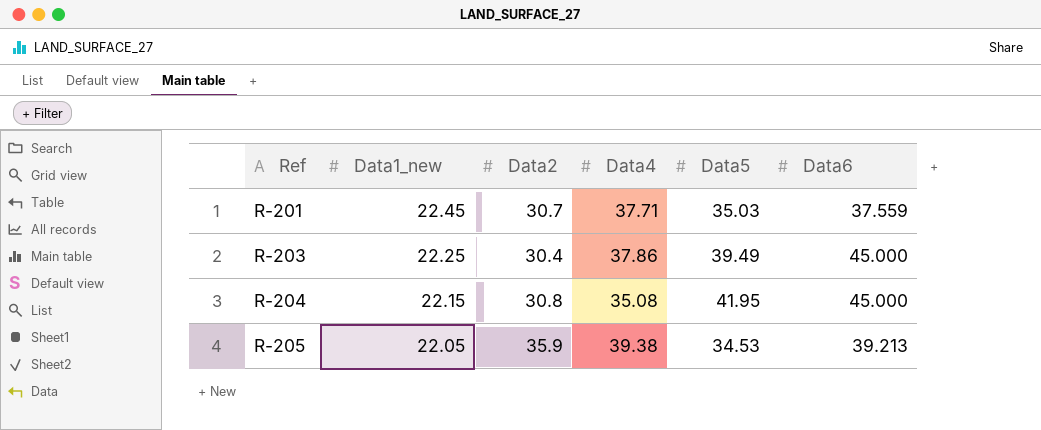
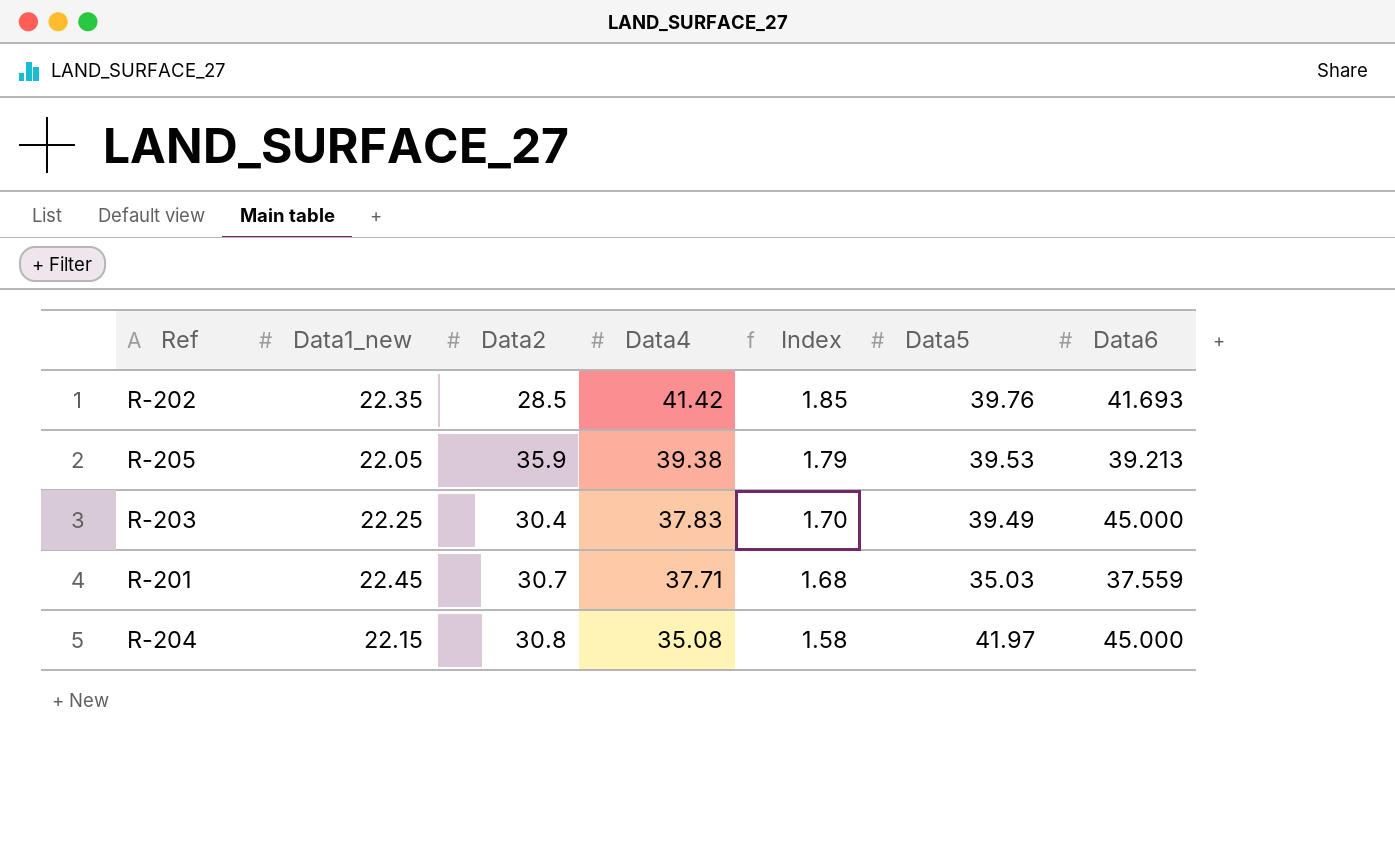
row order: Ref ascending -> Data4 descending
column Index | formula: none -> [Data4] / [Data1_new]
row R-202: none -> 22.35 | 28.5 | 41.42 | 1.85 | 39.76 | 41.693
R-205 | Data5: 34.53 -> 39.53
R-203 | Data4: 37.86 -> 37.83
R-204 | Data5: 41.95 -> 41.97

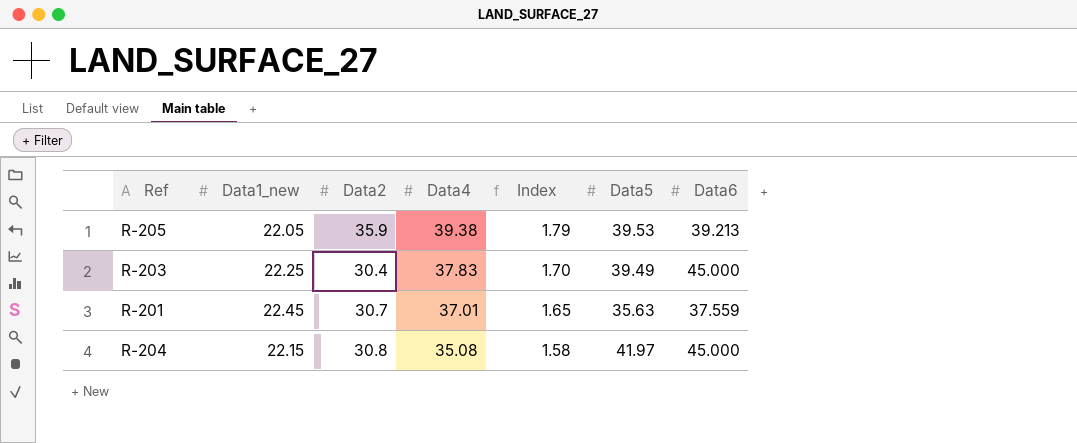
row R-202: 22.35 | 28.5 | 41.42 | 1.85 | 39.76 | 41.693 -> none
R-201 | Data4: 37.71 -> 37.01
R-201 | Index: 1.68 -> 1.65
R-201 | Data5: 35.03 -> 35.63

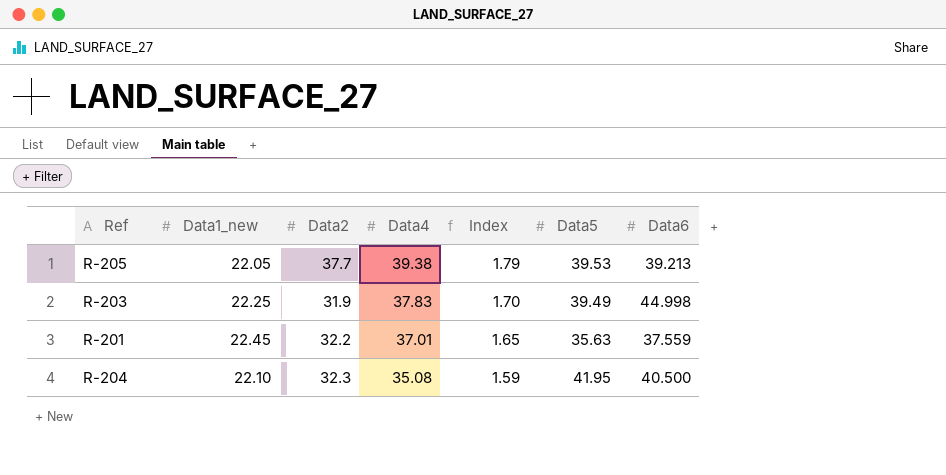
R-205 | Data2: 35.9 -> 37.7
R-203 | Data2: 30.4 -> 31.9
R-203 | Data6: 45.000 -> 44.998
R-201 | Data2: 30.7 -> 32.2
R-204 | Data1_new: 22.15 -> 22.10
R-204 | Data2: 30.8 -> 32.3
R-204 | Index: 1.58 -> 1.59
R-204 | Data5: 41.97 -> 41.95
R-204 | Data6: 45.000 -> 40.500

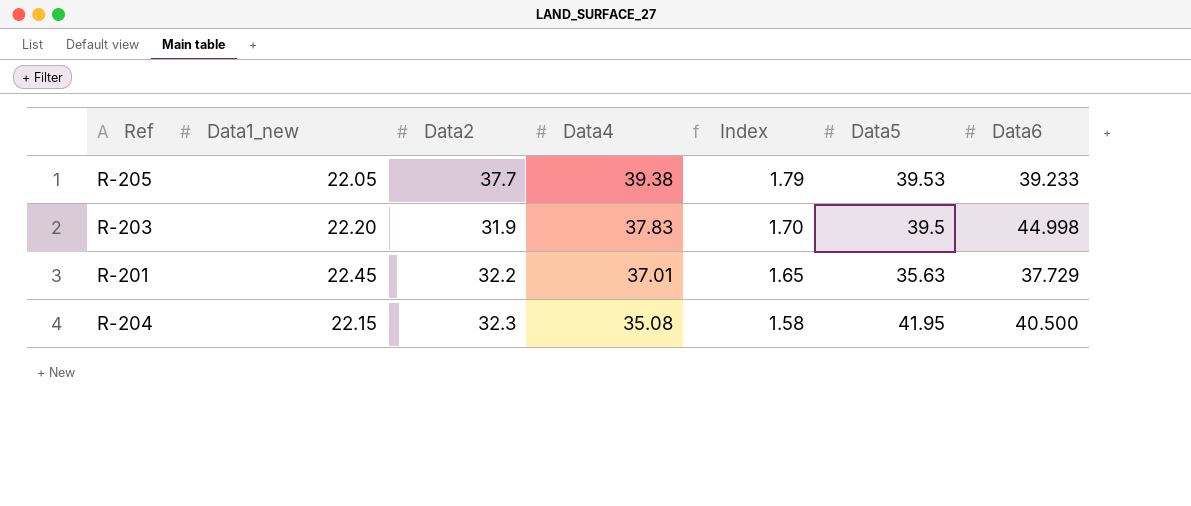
R-205 | Data6: 39.213 -> 39.233
R-203 | Data1_new: 22.25 -> 22.20
R-203 | Data5: 39.49 -> 39.5
R-201 | Data6: 37.559 -> 37.729
R-204 | Data1_new: 22.10 -> 22.15
R-204 | Index: 1.59 -> 1.58

